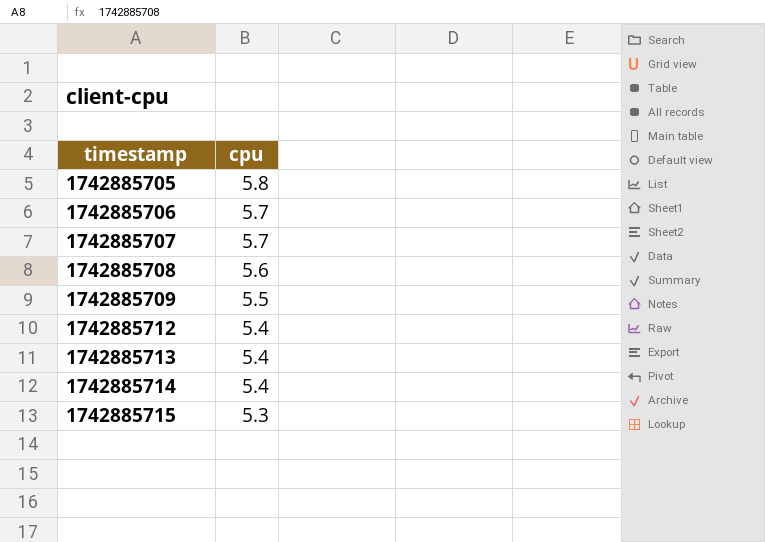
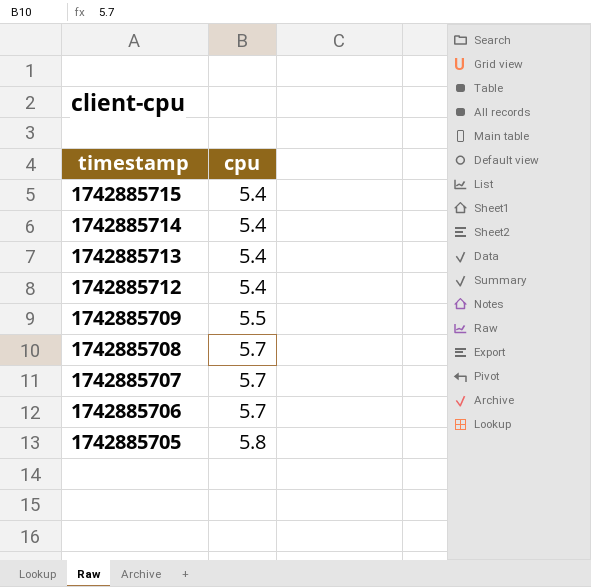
row order: timestamp ascending -> timestamp descending
1742885715 | cpu: 5.3 -> 5.4
1742885708 | cpu: 5.6 -> 5.7

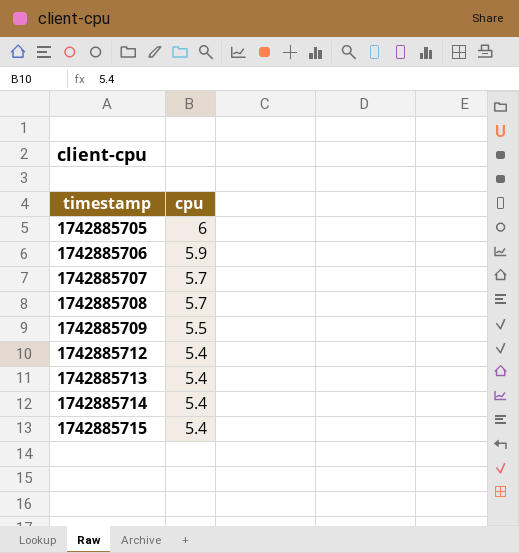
row order: timestamp descending -> timestamp ascending
1742885705 | cpu: 5.8 -> 6
1742885706 | cpu: 5.7 -> 5.9

